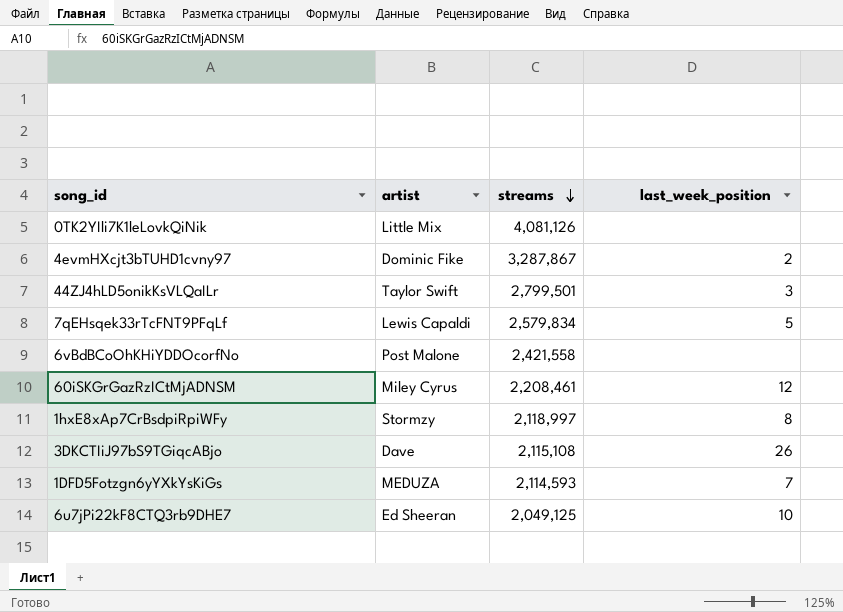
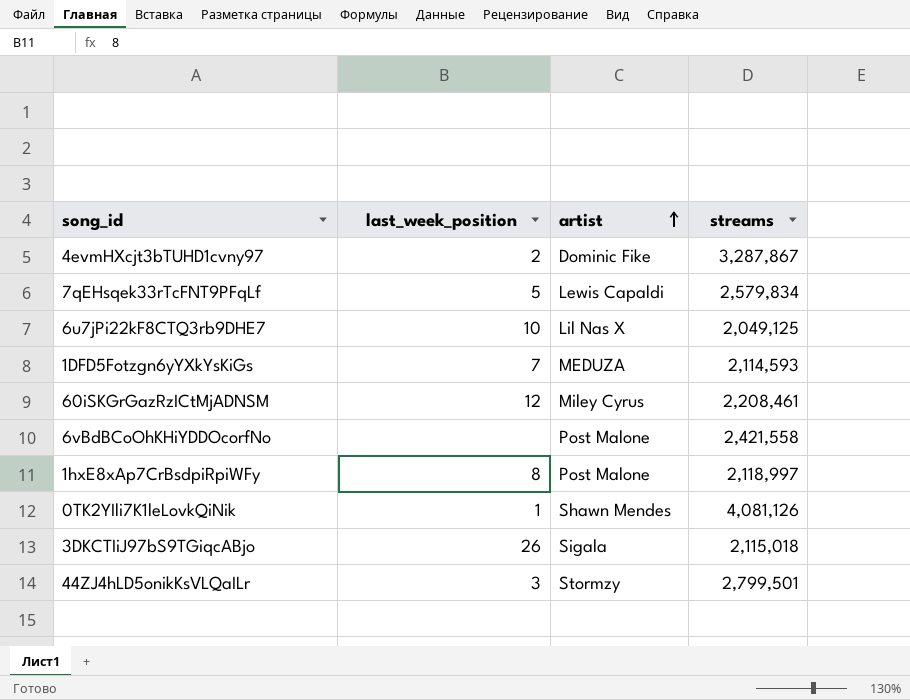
row order: streams descending -> artist ascending
column last_week_position | position: 4 -> 2
6u7jPi22kF8CTQ3rb9DHE7 | artist: Ed Sheeran -> Lil Nas X
1hxE8xAp7CrBsdpiRpiWFy | artist: Stormzy -> Post Malone
0TK2YIli7K1leLovkQiNik | last_week_position: none -> 1
0TK2YIli7K1leLovkQiNik | artist: Little Mix -> Shawn Mendes
3DKCTIiJ97bS9TGiqcABjo | artist: Dave -> Sigala
3DKCTIiJ97bS9TGiqcABjo | streams: 2,115,108 -> 2,115,018
44ZJ4hLD5onikKsVLQaILr | artist: Taylor Swift -> Stormzy

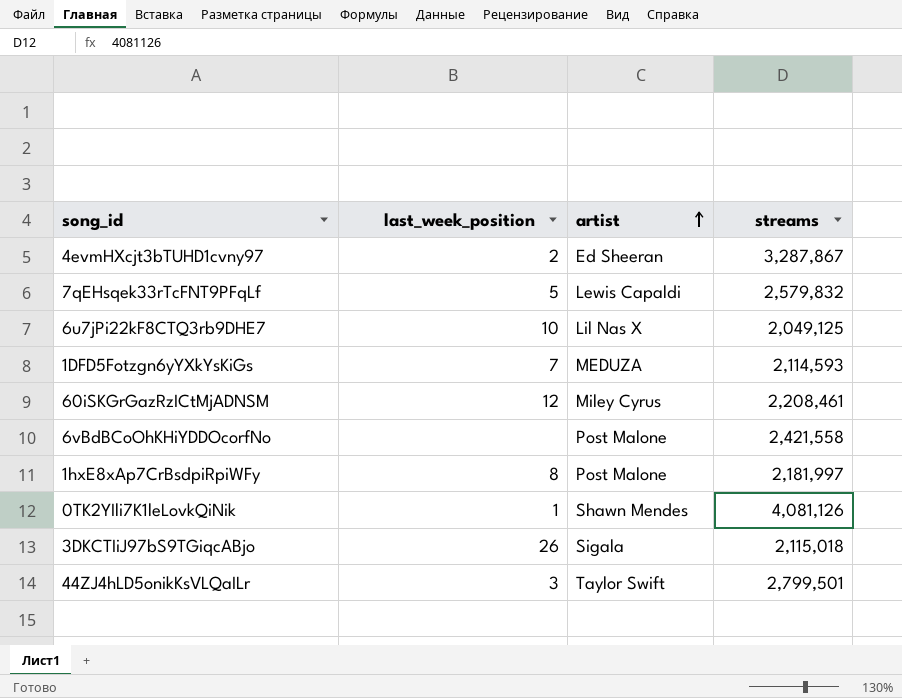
4evmHXcjt3bTUHD1cvny97 | artist: Dominic Fike -> Ed Sheeran
7qEHsqek33rTcFNT9PFqLf | streams: 2,579,834 -> 2,579,832
1hxE8xAp7CrBsdpiRpiWFy | streams: 2,118,997 -> 2,181,997
44ZJ4hLD5onikKsVLQaILr | artist: Stormzy -> Taylor Swift

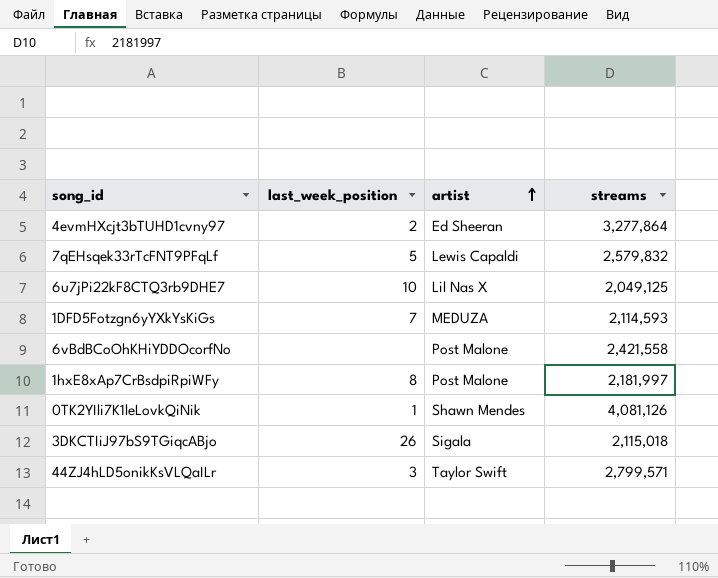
row 60iSKGrGazRzICtMjADNSM: 12 | Miley Cyrus | 2,208,461 -> none
4evmHXcjt3bTUHD1cvny97 | streams: 3,287,867 -> 3,277,864
44ZJ4hLD5onikKsVLQaILr | streams: 2,799,501 -> 2,799,571

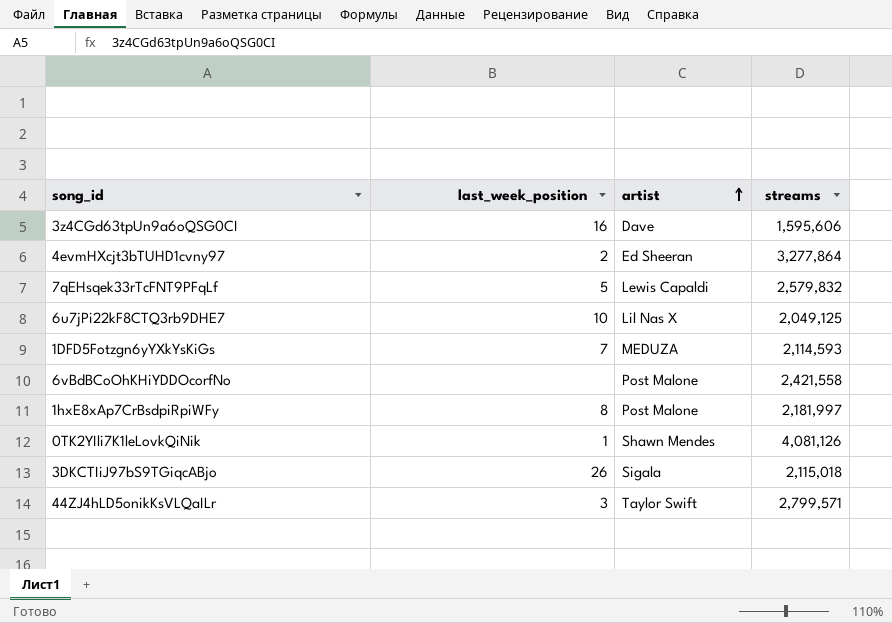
row 3z4CGd63tpUn9a6oQSG0CI: none -> 16 | Dave | 1,595,606

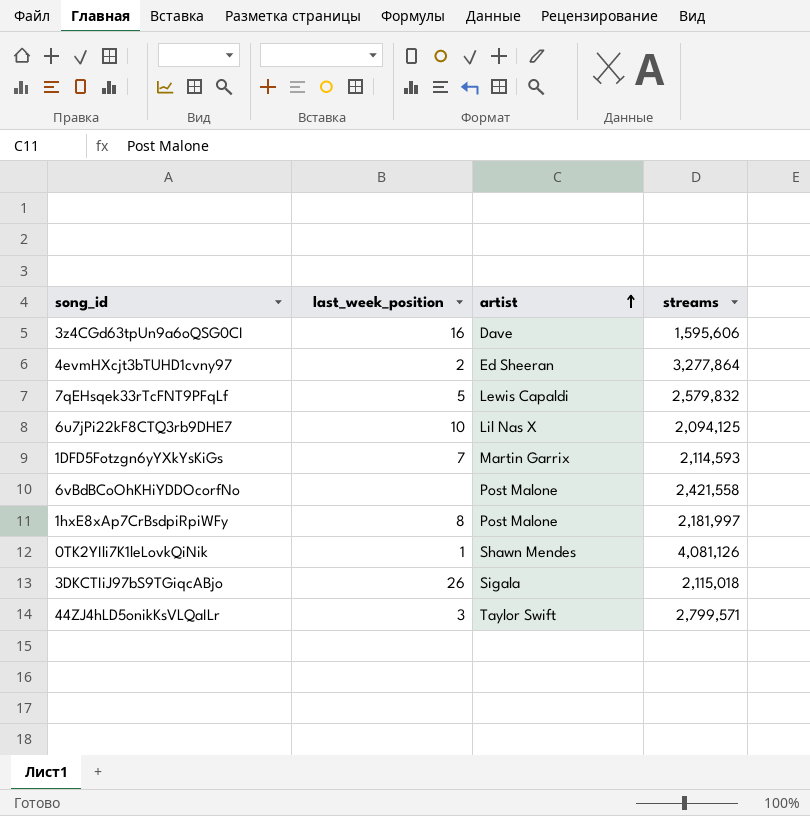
6u7jPi22kF8CTQ3rb9DHE7 | streams: 2,049,125 -> 2,094,125
1DFD5Fotzgn6yYXkYsKiGs | artist: MEDUZA -> Martin Garrix

